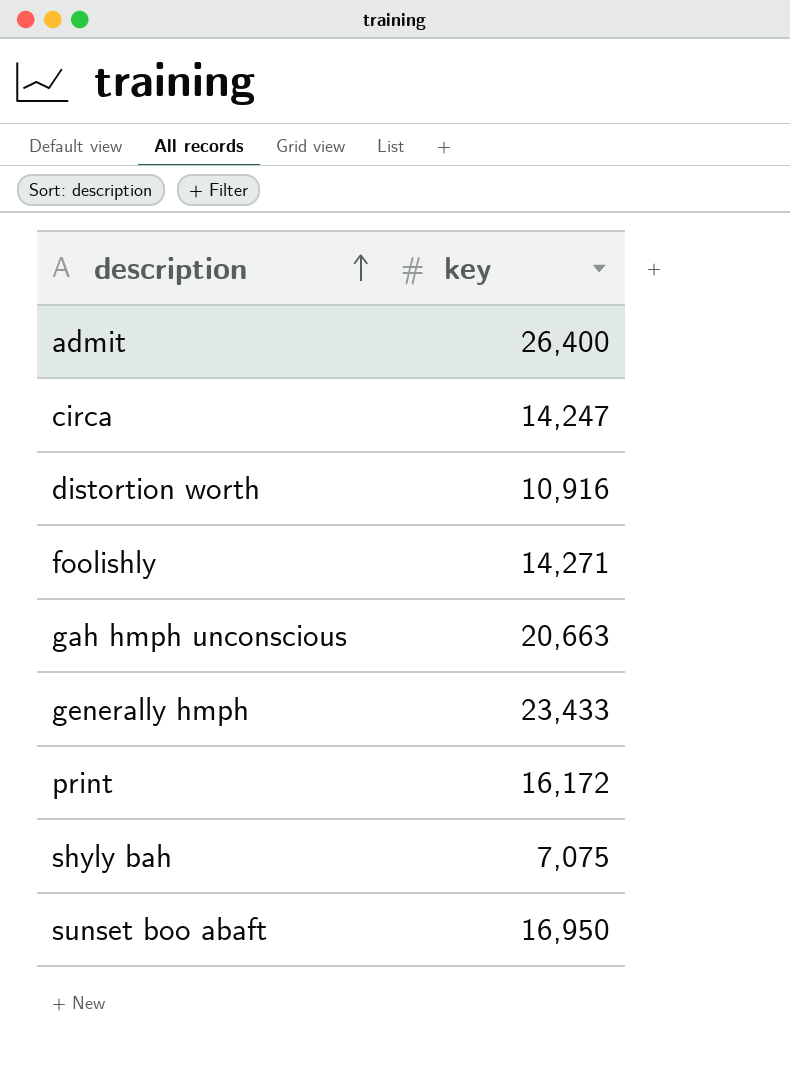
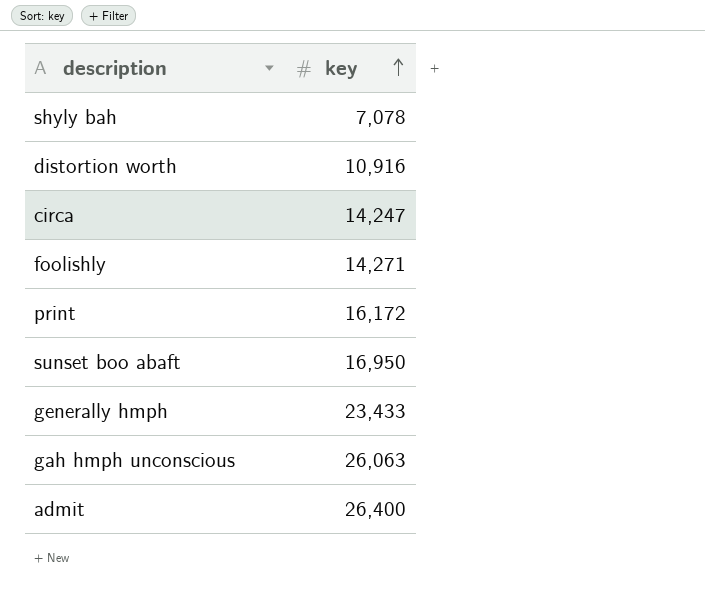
row order: description ascending -> key ascending
shyly bah | key: 7,075 -> 7,078
gah hmph unconscious | key: 20,663 -> 26,063

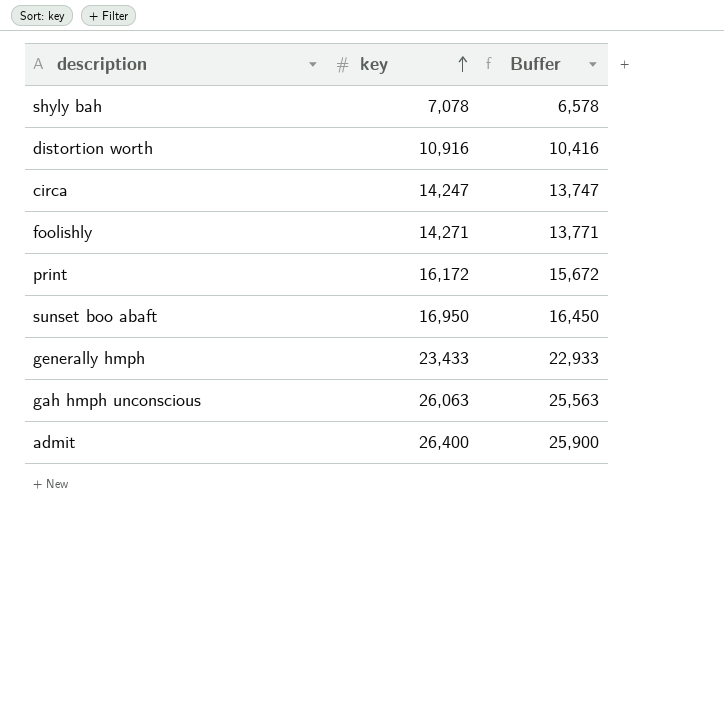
column Buffer | formula: none -> [key] - 500

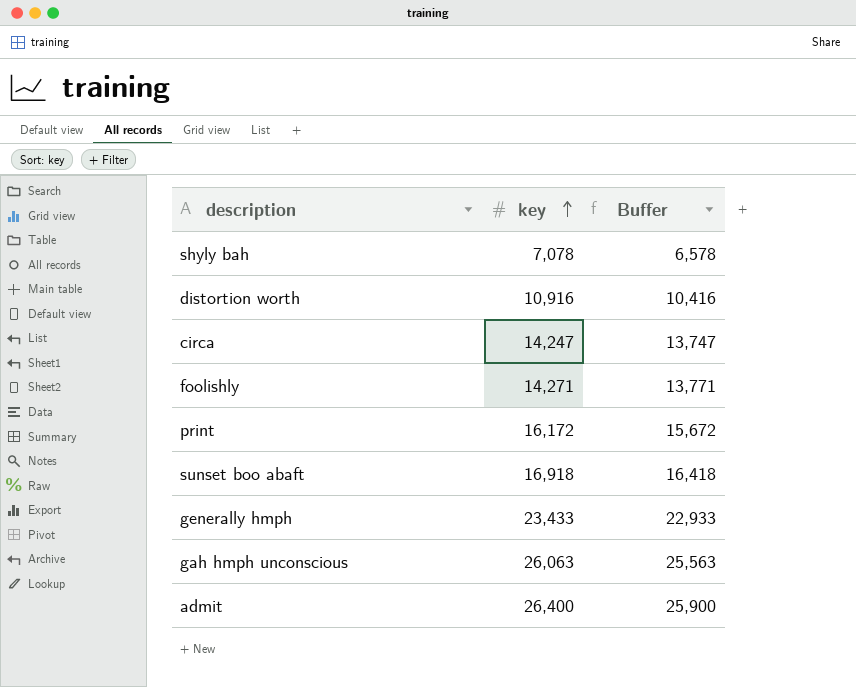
sunset boo abaft | key: 16,950 -> 16,918
sunset boo abaft | Buffer: 16,450 -> 16,418

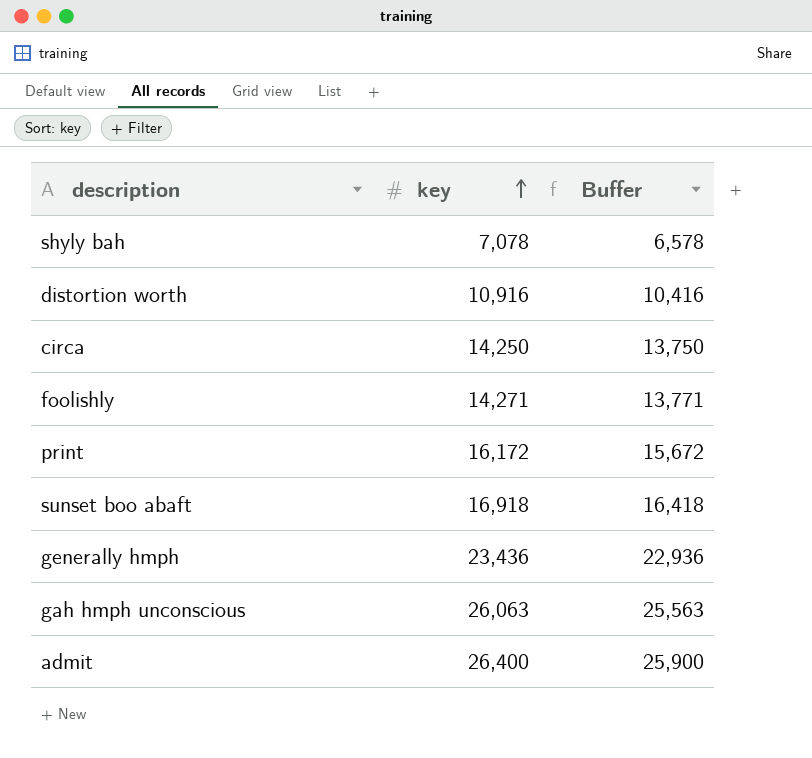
circa | key: 14,247 -> 14,250
circa | Buffer: 13,747 -> 13,750
generally hmph | key: 23,433 -> 23,436
generally hmph | Buffer: 22,933 -> 22,936

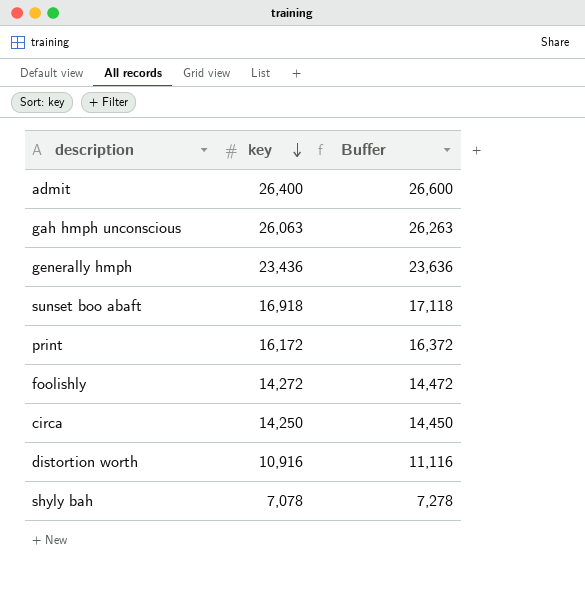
row order: key ascending -> key descending
column Buffer | formula: [key] - 500 -> [key] + 200
foolishly | key: 14,271 -> 14,272

